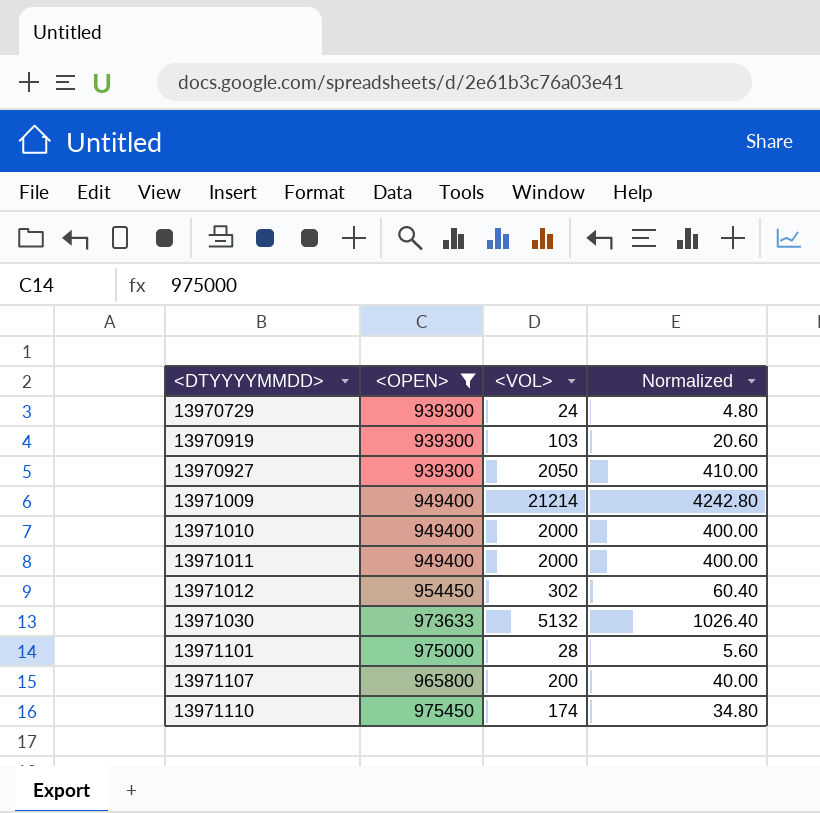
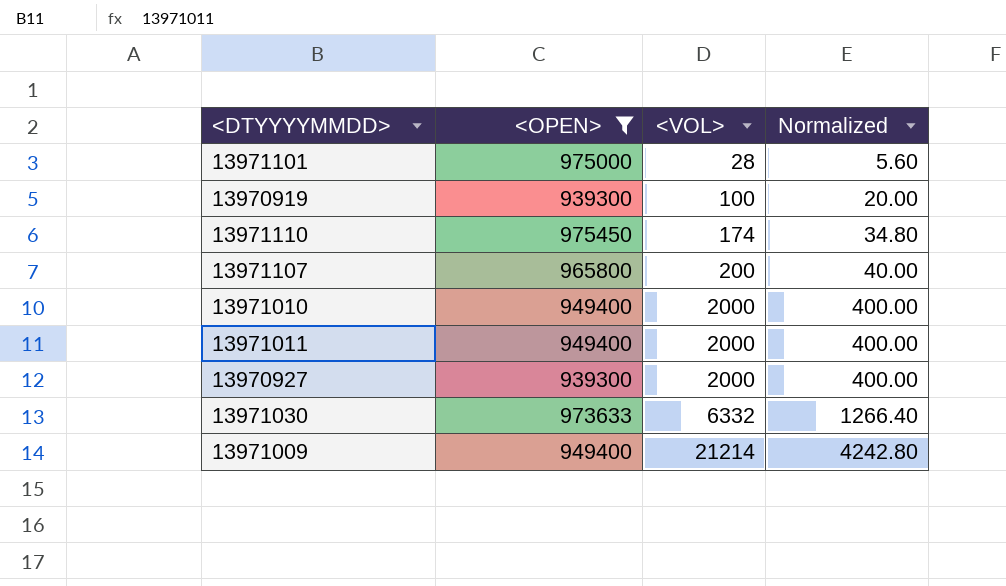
row order: <DTYYYYMMDD> ascending -> <VOL> ascending
row 13970729: 939300 | 24 | 4.80 -> none
row 13971012: 954450 | 302 | 60.40 -> none
13970919 | <VOL>: 103 -> 100
13970919 | Normalized: 20.60 -> 20.00
13970927 | <VOL>: 2050 -> 2000
13970927 | Normalized: 410.00 -> 400.00
13971030 | <VOL>: 5132 -> 6332
13971030 | Normalized: 1026.40 -> 1266.40

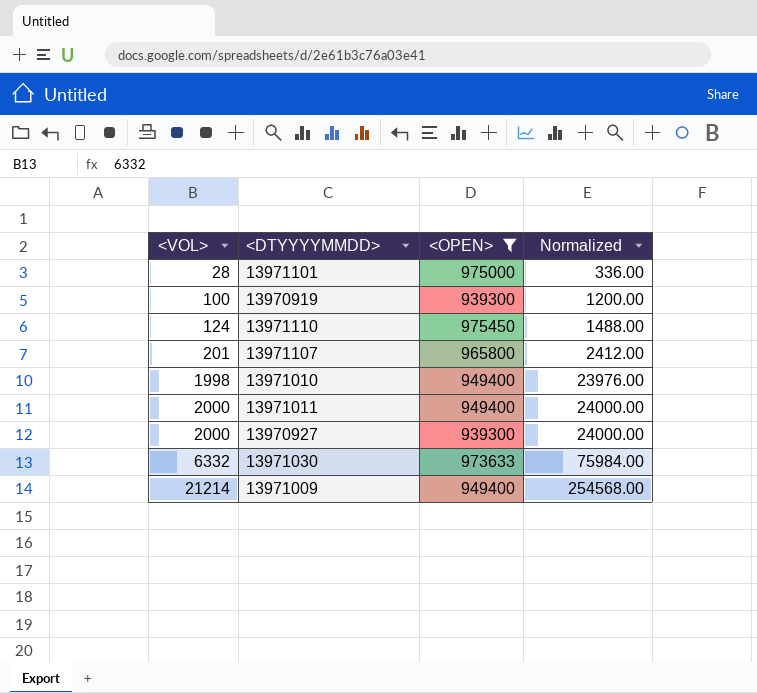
column <VOL> | position: 3 -> 1
column Normalized | formula: [<VOL>] * 0.2 -> [<VOL>] * 12
13971110 | <VOL>: 174 -> 124
13971107 | <VOL>: 200 -> 201
13971010 | <VOL>: 2000 -> 1998

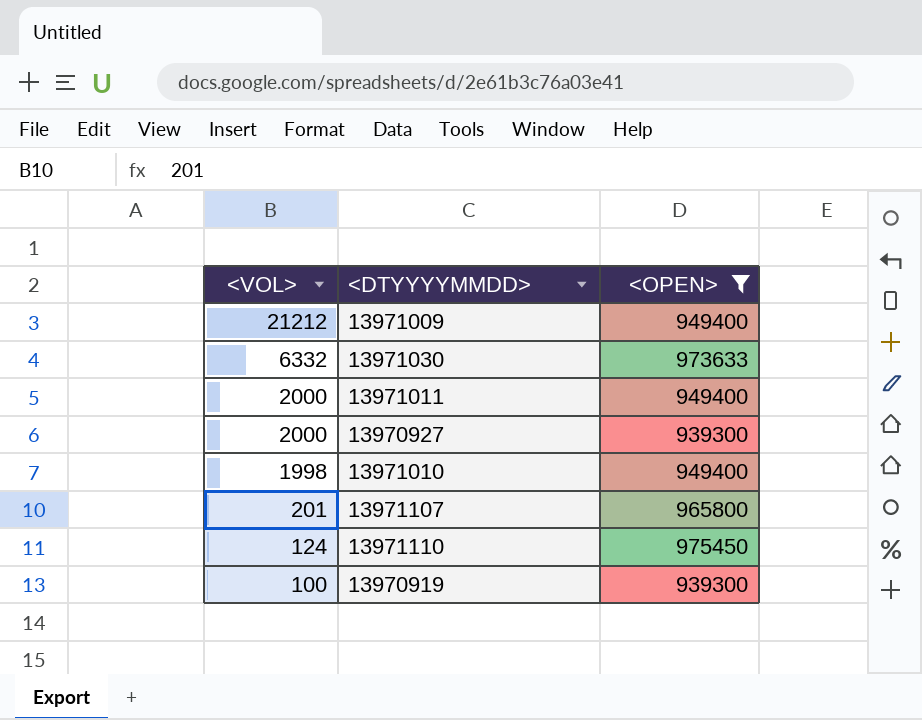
row order: <VOL> ascending -> <VOL> descending
column Normalized | formula: [<VOL>] * 12 -> none
row 13971101: 28 | 975000 | 336.00 -> none
13971009 | <VOL>: 21214 -> 21212

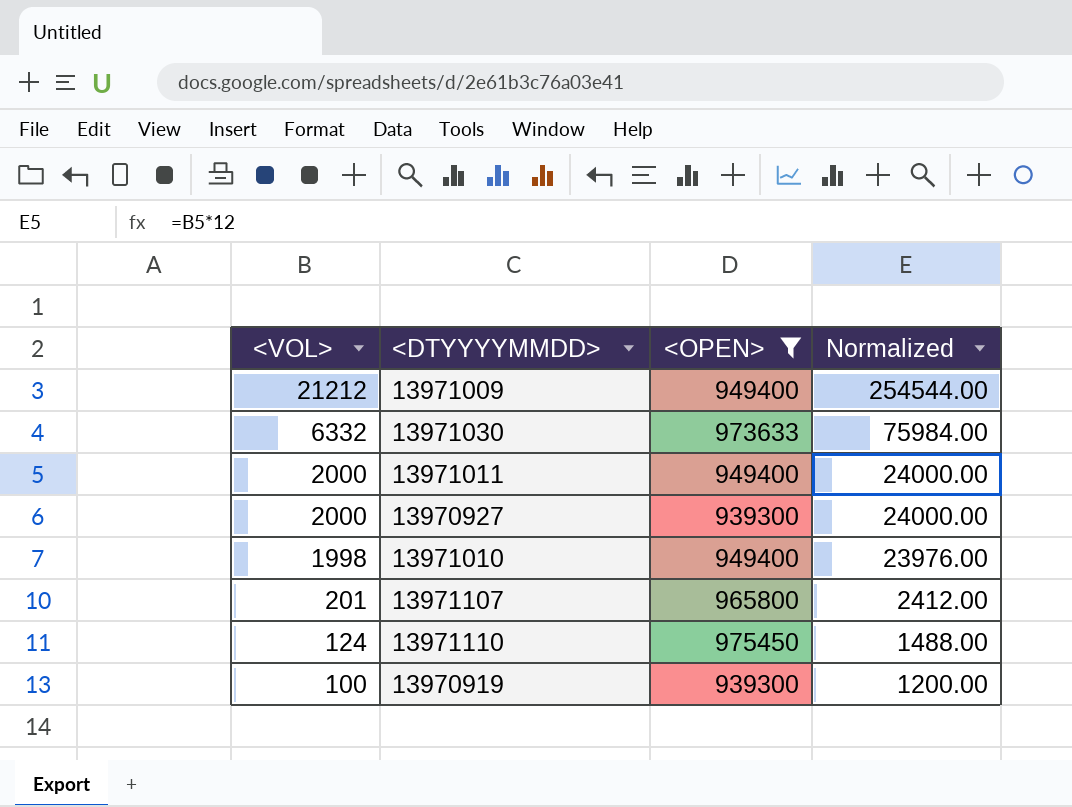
column Normalized | formula: none -> [<VOL>] * 12

